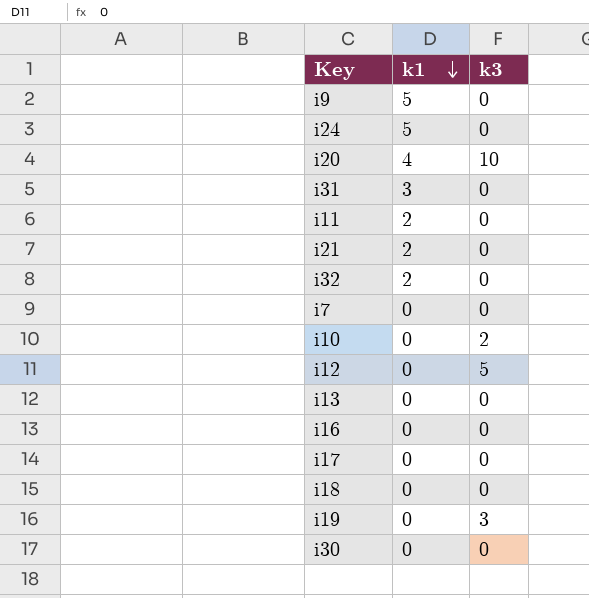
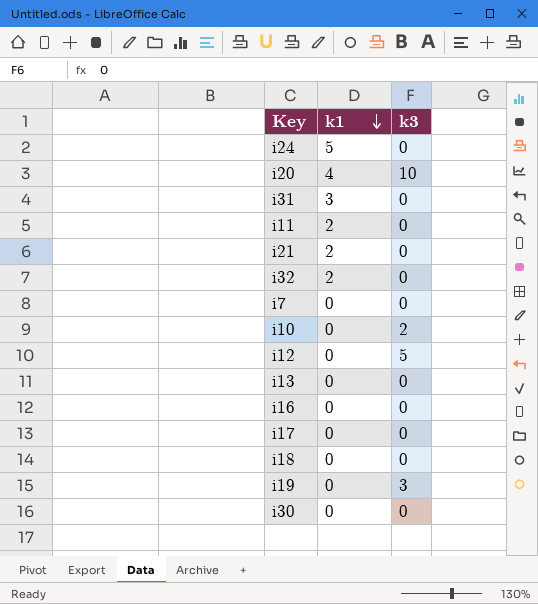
row i9: 5 | 0 -> none

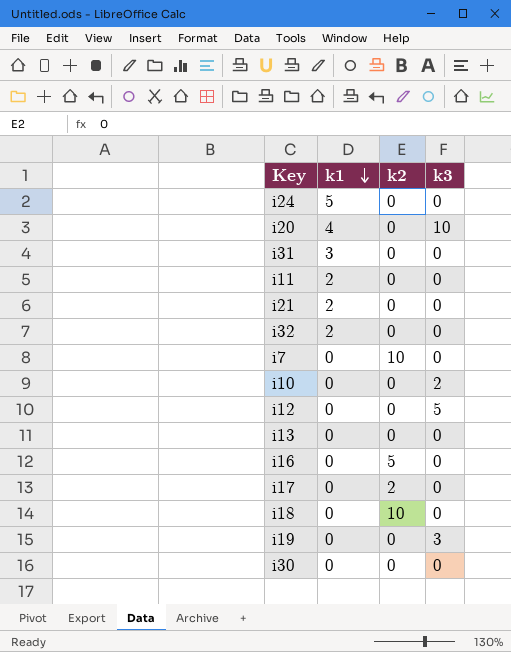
column k2 | position: none -> 3

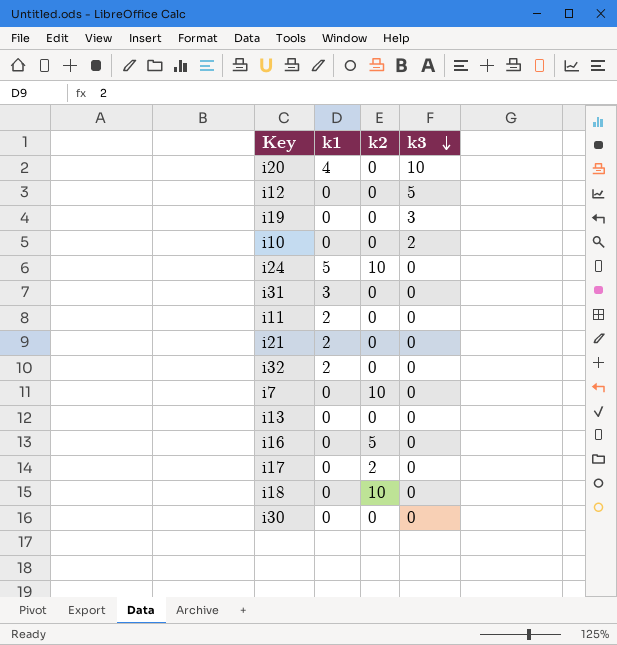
row order: k1 descending -> k3 descending
i24 | k2: 0 -> 10

